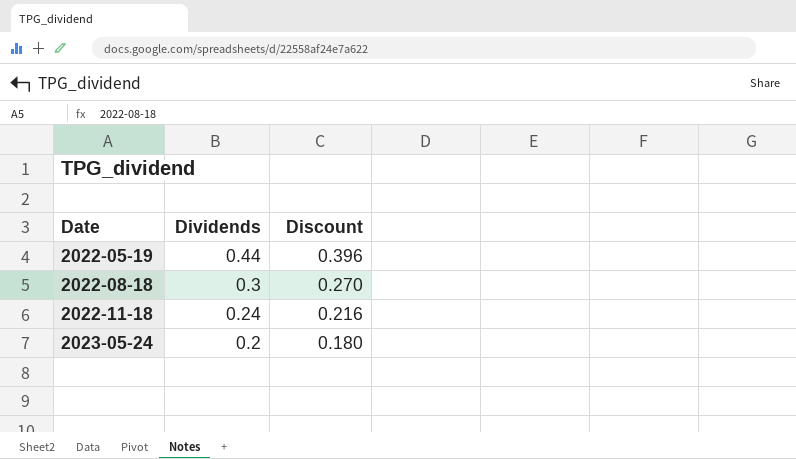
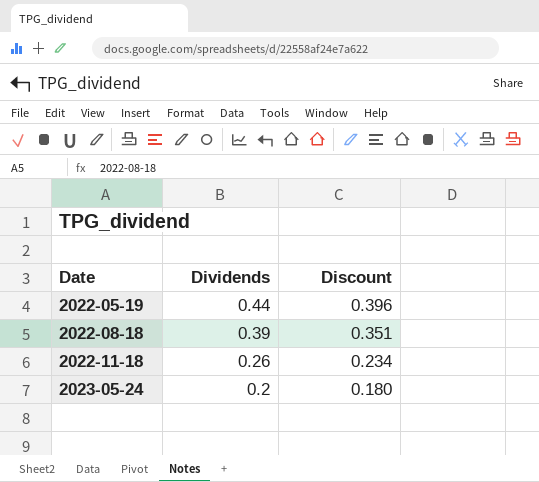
2022-08-18 | Dividends: 0.3 -> 0.39
2022-08-18 | Discount: 0.270 -> 0.351
2022-11-18 | Dividends: 0.24 -> 0.26
2022-11-18 | Discount: 0.216 -> 0.234

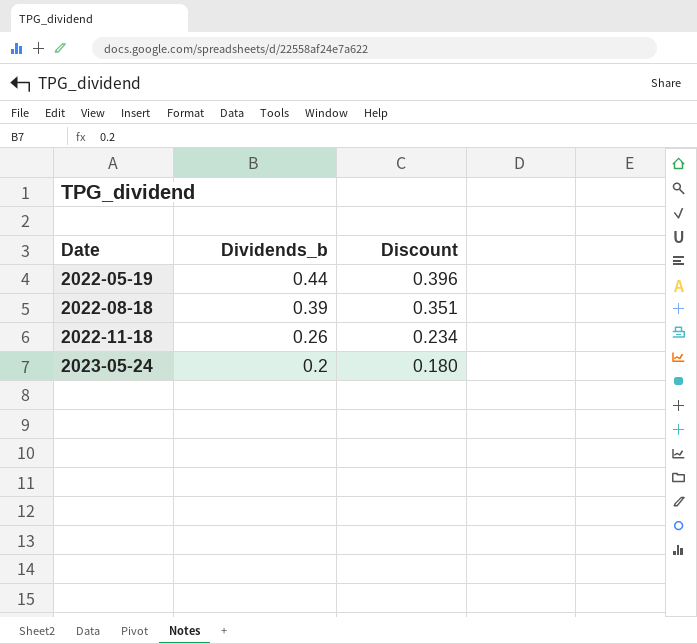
column name: Dividends -> Dividends_b

